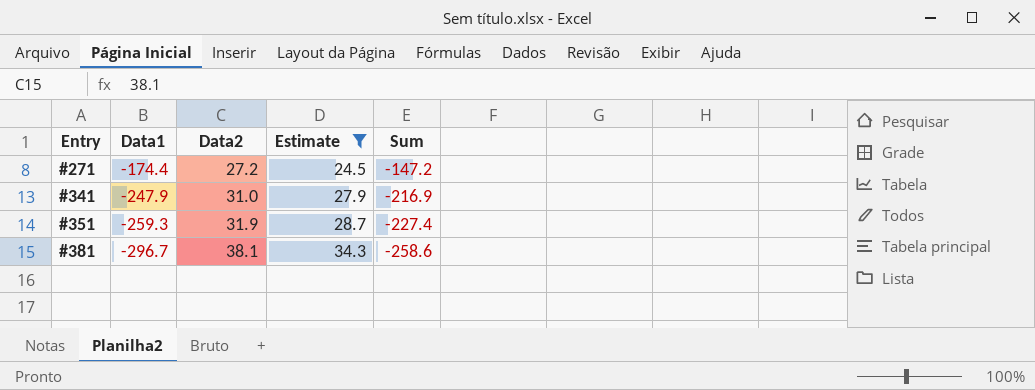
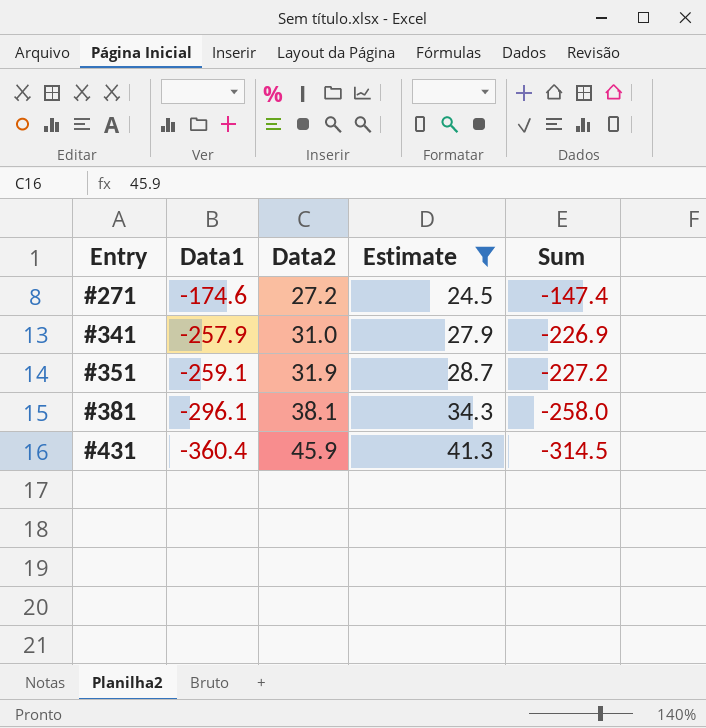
#271 | Data1: -174.4 -> -174.6
#271 | Sum: -147.2 -> -147.4
#341 | Data1: -247.9 -> -257.9
#341 | Sum: -216.9 -> -226.9
#351 | Data1: -259.3 -> -259.1
#351 | Sum: -227.4 -> -227.2
#381 | Data1: -296.7 -> -296.1
#381 | Sum: -258.6 -> -258.0
row #431: none -> -360.4 | 45.9 | 41.3 | -314.5

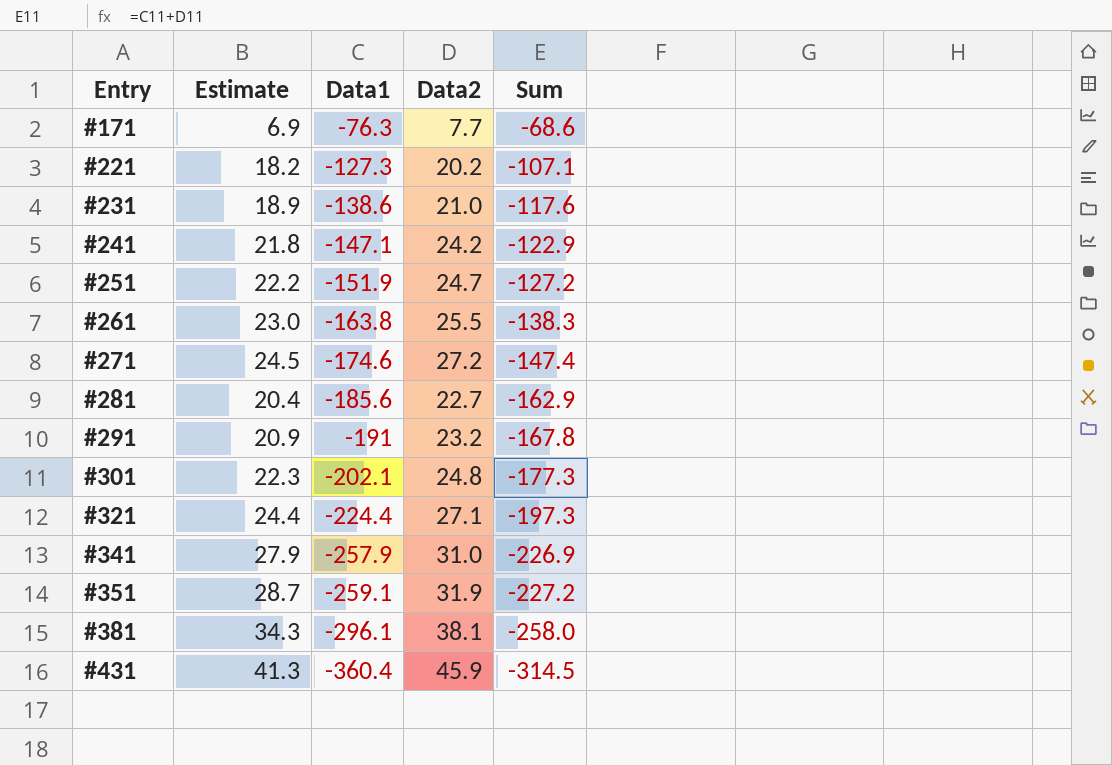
filter: Estimate >= 24.5 -> none
column Estimate | position: 4 -> 2

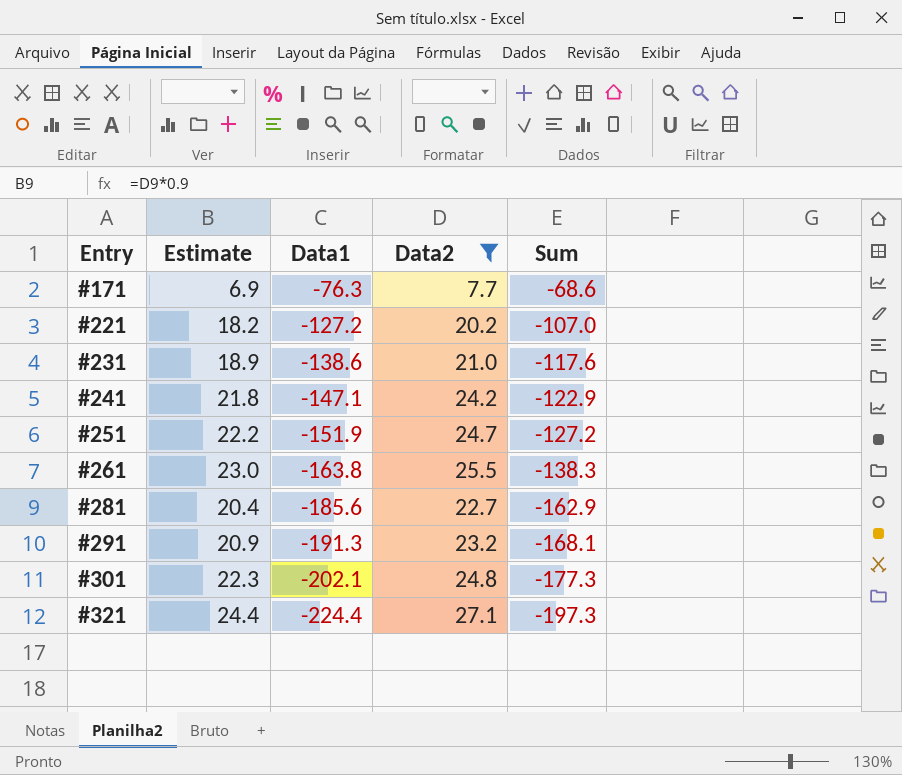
filter: none -> Data2 <= 27.1
#221 | Data1: -127.3 -> -127.2
#221 | Sum: -107.1 -> -107.0
#291 | Data1: -191 -> -191.3
#291 | Sum: -167.8 -> -168.1

